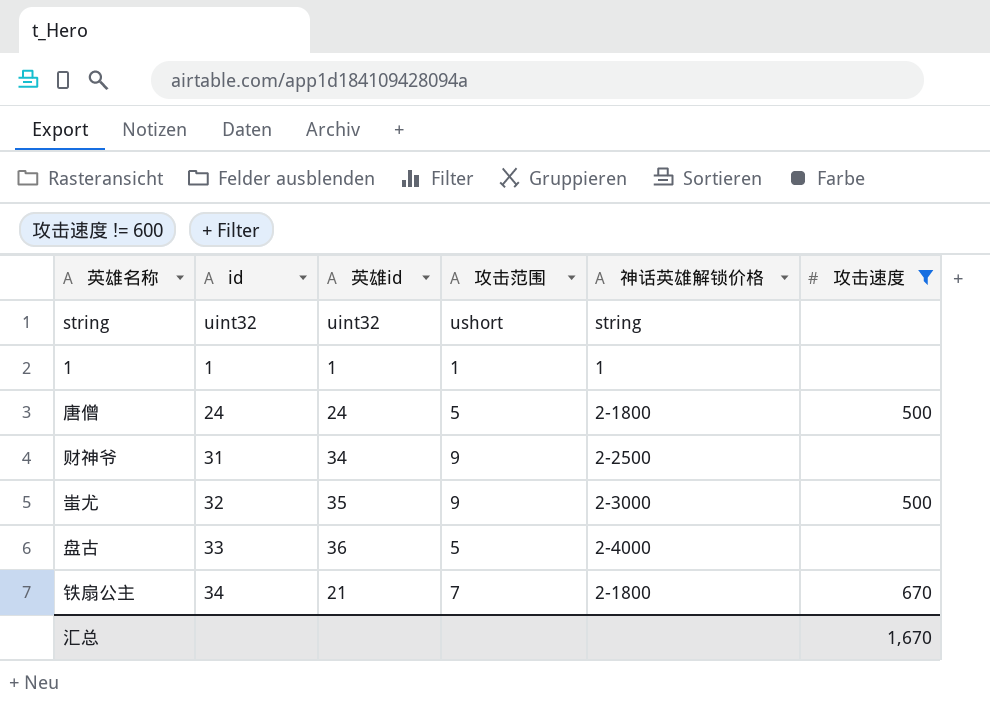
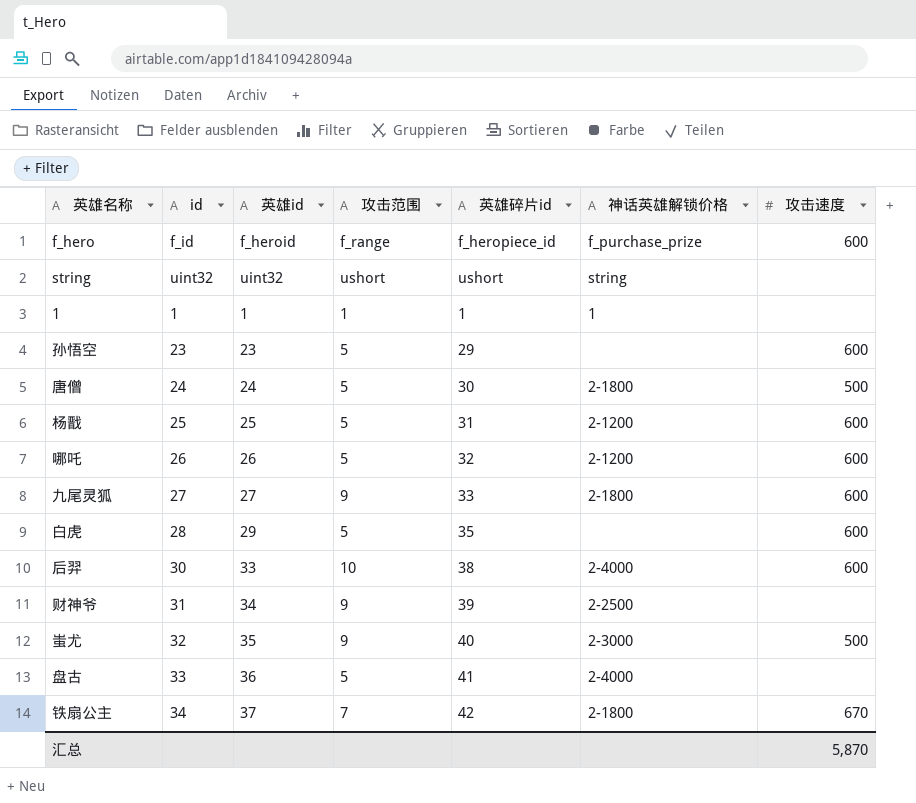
filter: 攻击速度 != 600 -> none
column 英雄碎片id | position: none -> 5
铁扇公主 | 英雄id: 21 -> 37
汇总 | 攻击速度: 1,670 -> 5,870

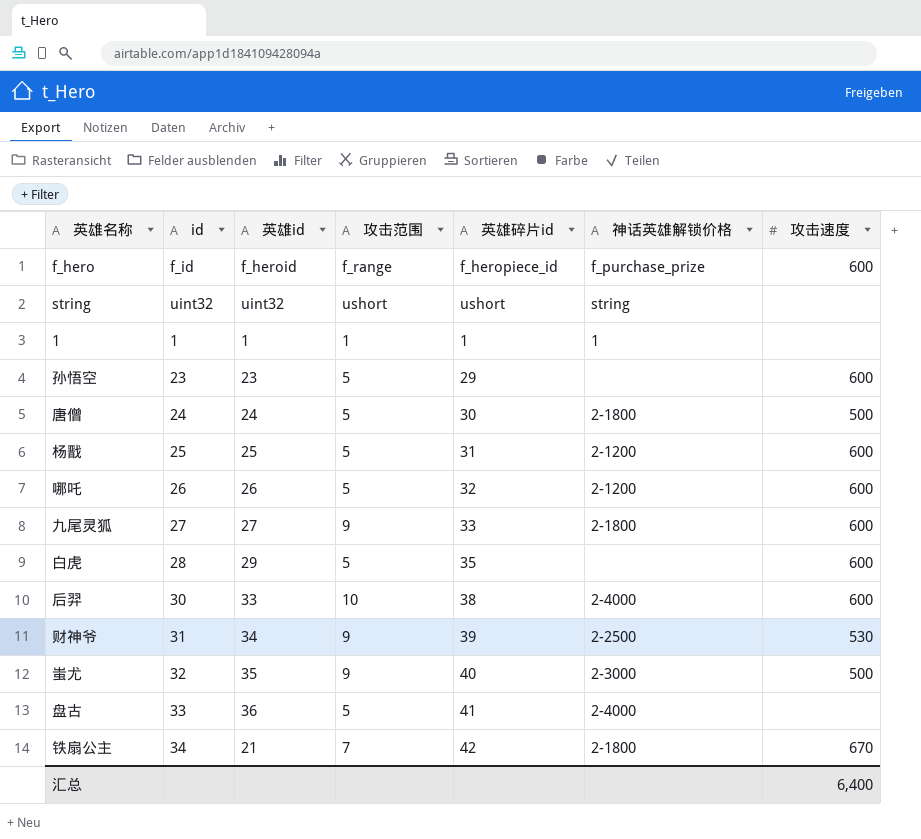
财神爷 | 攻击速度: none -> 530
铁扇公主 | 英雄id: 37 -> 21
汇总 | 攻击速度: 5,870 -> 6,400

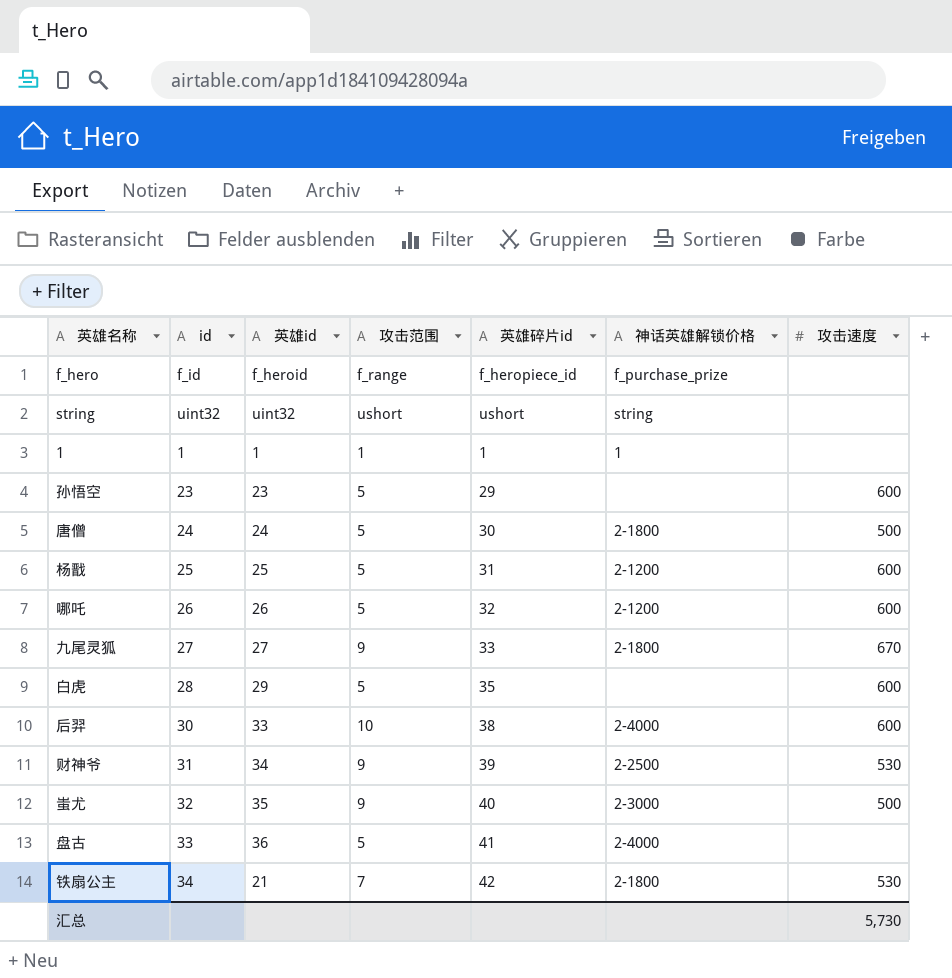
f_hero | 攻击速度: 600 -> none
九尾灵狐 | 攻击速度: 600 -> 670
铁扇公主 | 攻击速度: 670 -> 530
汇总 | 攻击速度: 6,400 -> 5,730

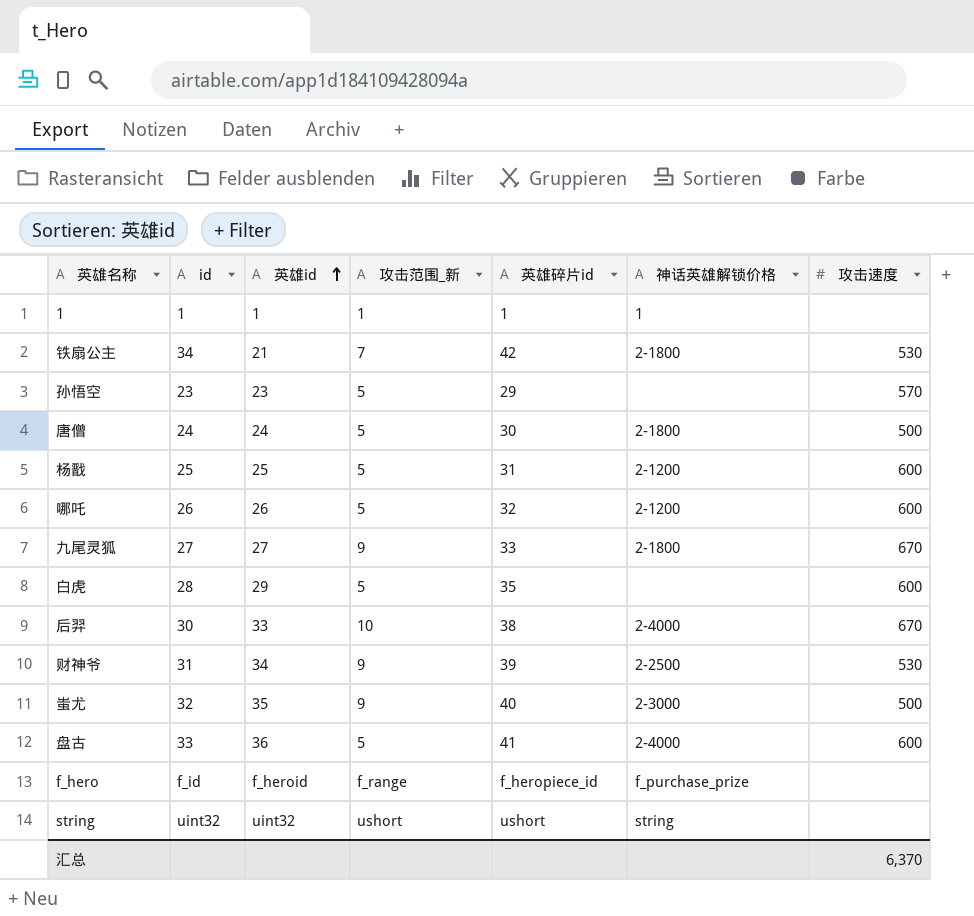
row order: none -> 英雄id ascending
column name: 攻击范围 -> 攻击范围_新
孙悟空 | 攻击速度: 600 -> 570
后羿 | 攻击速度: 600 -> 670
盘古 | 攻击速度: none -> 600
汇总 | 攻击速度: 5,730 -> 6,370

